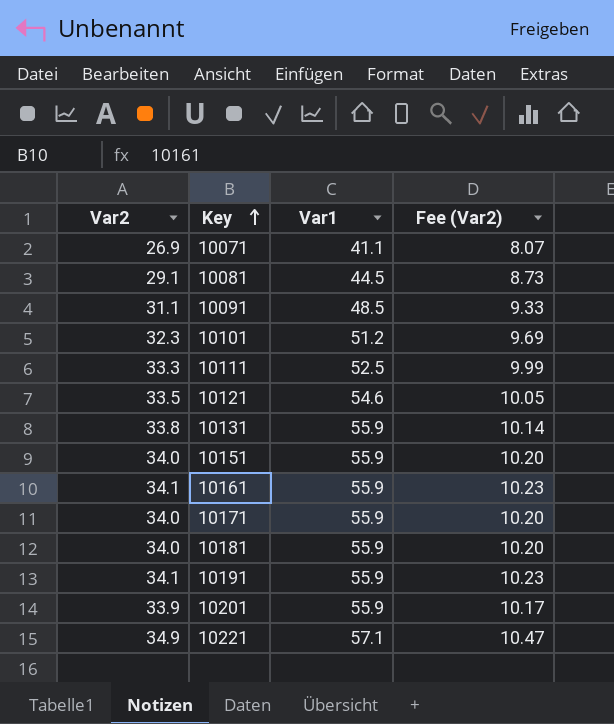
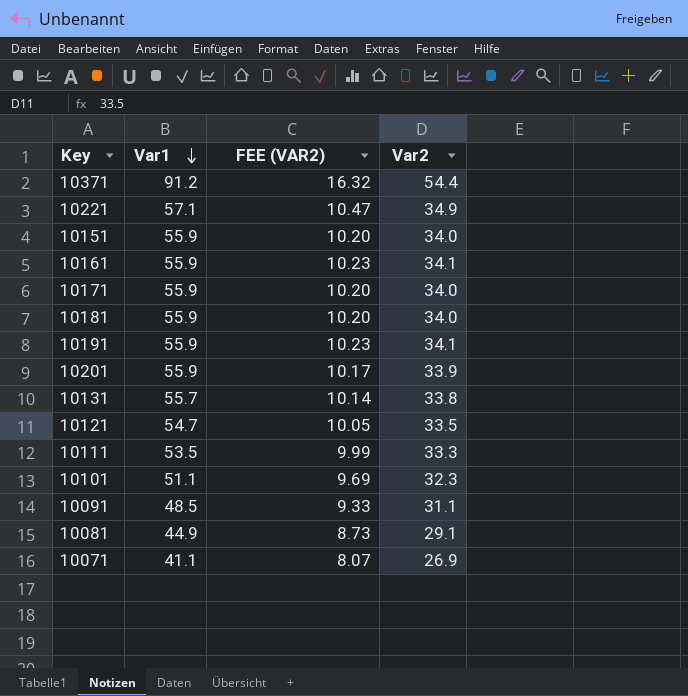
row order: Key ascending -> Var1 descending
column name: Fee (Var2) -> FEE (VAR2)
column Var2 | position: 1 -> 4
row 10371: none -> 91.2 | 16.32 | 54.4
10131 | Var1: 55.9 -> 55.7
10121 | Var1: 54.6 -> 54.7
10111 | Var1: 52.5 -> 53.5
10101 | Var1: 51.2 -> 51.1
10081 | Var1: 44.5 -> 44.9

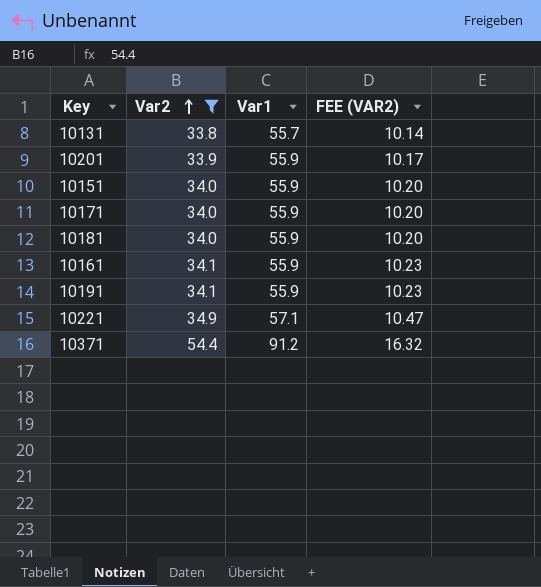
filter: none -> Var2 >= 33.8
row order: Var1 descending -> Var2 ascending
column Var2 | position: 4 -> 2

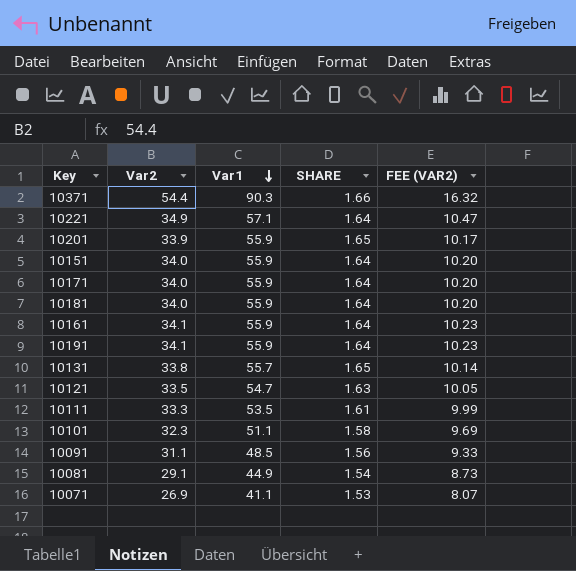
filter: Var2 >= 33.8 -> none
row order: Var2 ascending -> Var1 descending
column SHARE | formula: none -> [Var1] / [Var2]
10371 | Var1: 91.2 -> 90.3

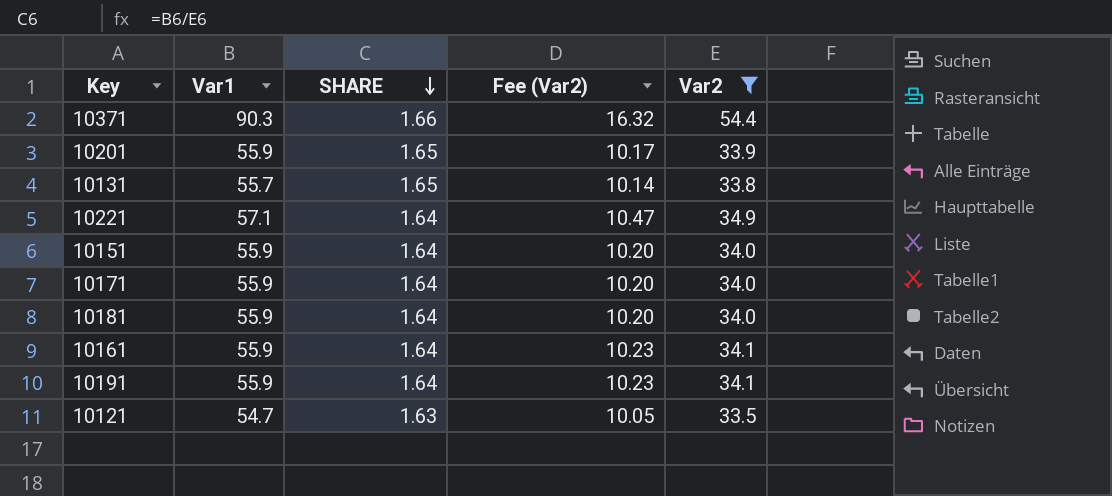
filter: none -> Var2 >= 33.5
row order: Var1 descending -> SHARE descending
column name: FEE (VAR2) -> Fee (Var2)
column Var2 | position: 2 -> 5

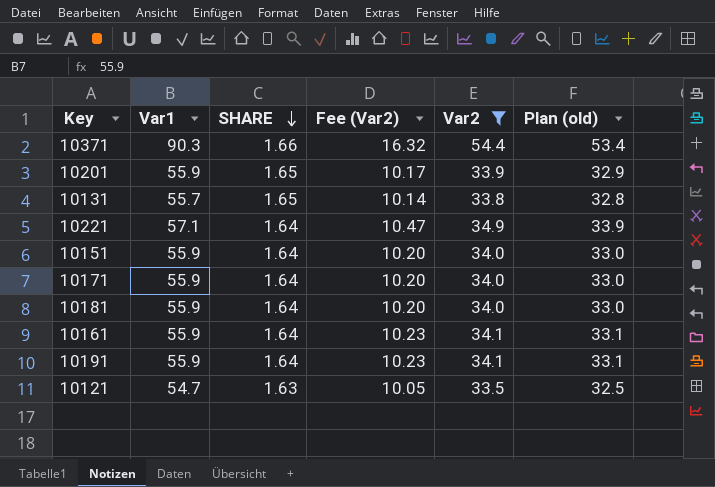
column Plan (old) | formula: none -> [Var2] - 1

